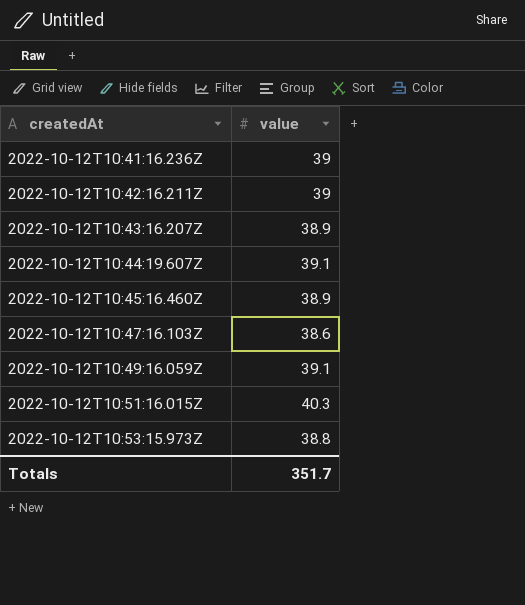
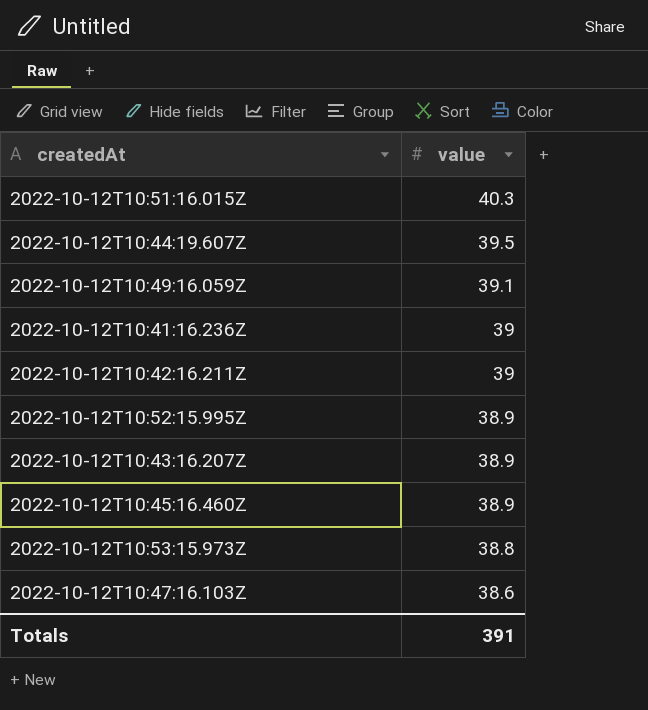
row order: createdAt ascending -> value descending
2022-10-12T10:44:19.607Z | value: 39.1 -> 39.5
row 2022-10-12T10:52:15.995Z: none -> 38.9
Totals | value: 351.7 -> 391

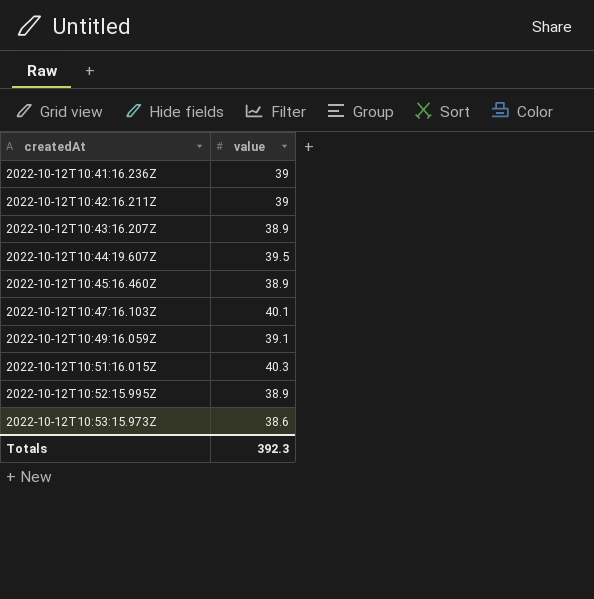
row order: value descending -> createdAt ascending
2022-10-12T10:47:16.103Z | value: 38.6 -> 40.1
2022-10-12T10:53:15.973Z | value: 38.8 -> 38.6
Totals | value: 391 -> 392.3

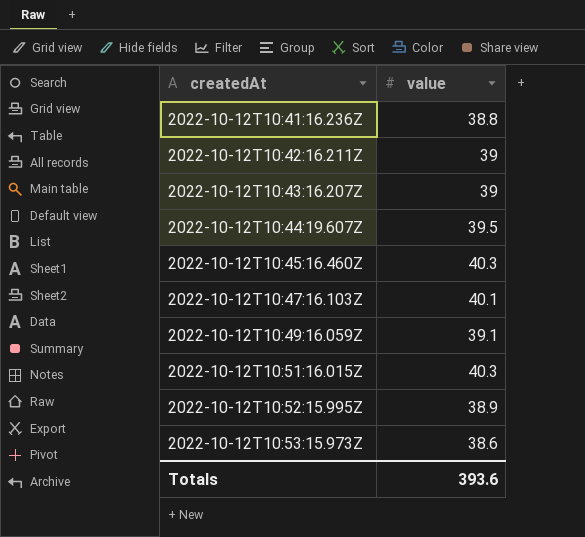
2022-10-12T10:41:16.236Z | value: 39 -> 38.8
2022-10-12T10:43:16.207Z | value: 38.9 -> 39
2022-10-12T10:45:16.460Z | value: 38.9 -> 40.3
Totals | value: 392.3 -> 393.6

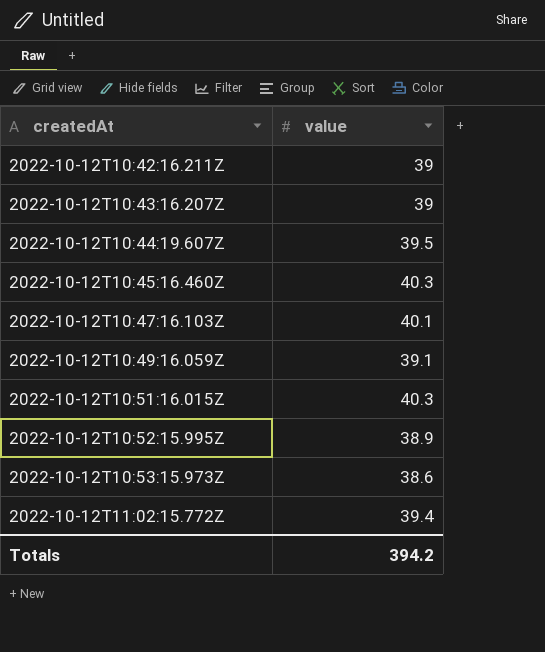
row 2022-10-12T10:41:16.236Z: 38.8 -> none
row 2022-10-12T11:02:15.772Z: none -> 39.4
Totals | value: 393.6 -> 394.2

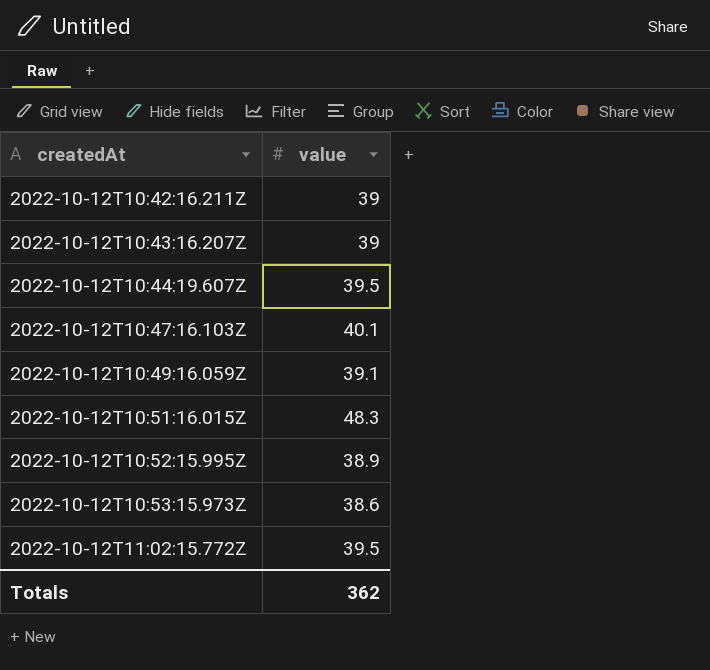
row 2022-10-12T10:45:16.460Z: 40.3 -> none
2022-10-12T10:51:16.015Z | value: 40.3 -> 48.3
2022-10-12T11:02:15.772Z | value: 39.4 -> 39.5
Totals | value: 394.2 -> 362

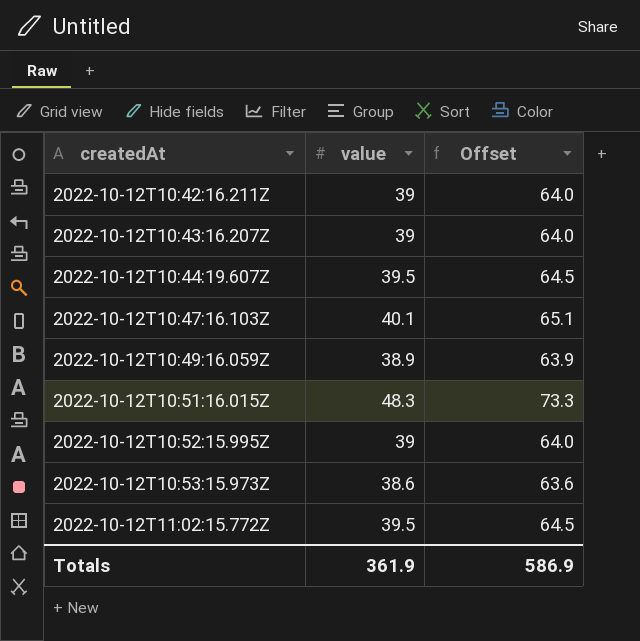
column Offset | formula: none -> [value] + 25
2022-10-12T10:49:16.059Z | value: 39.1 -> 38.9
2022-10-12T10:52:15.995Z | value: 38.9 -> 39
Totals | value: 362 -> 361.9

